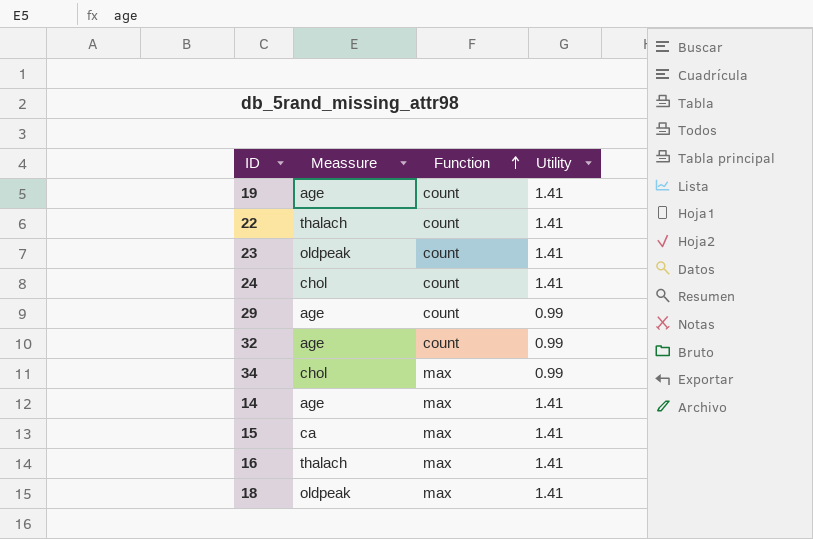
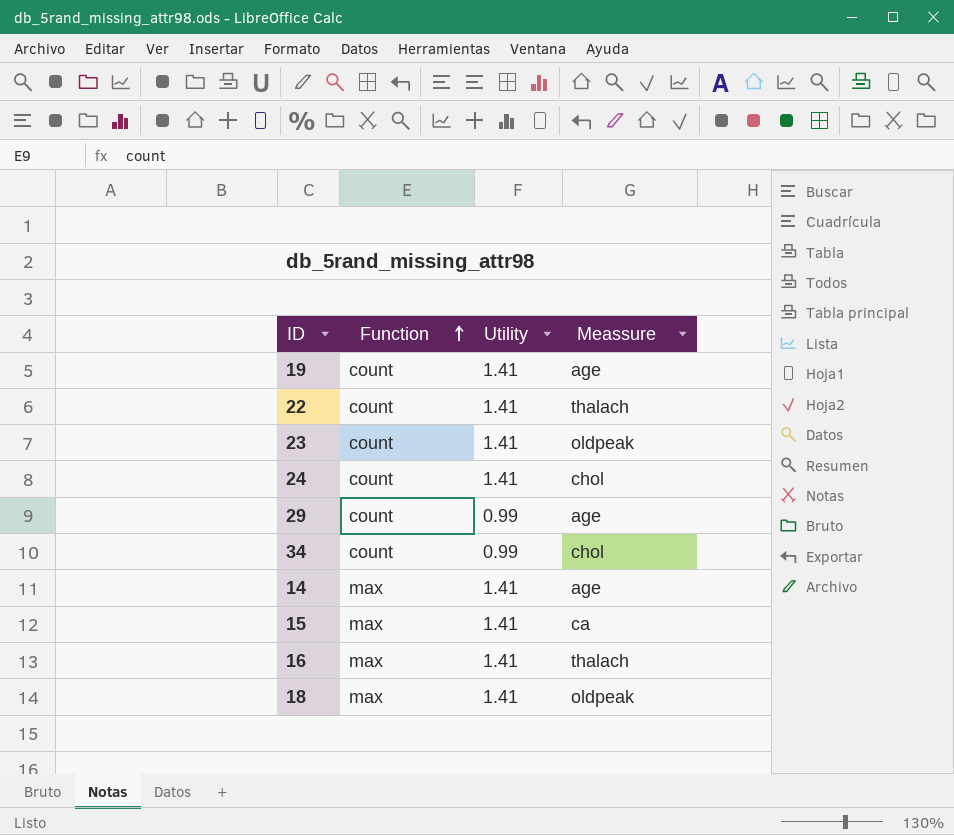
column Meassure | position: 2 -> 4
row 32: age | count | 0.99 -> none
34 | Function: max -> count

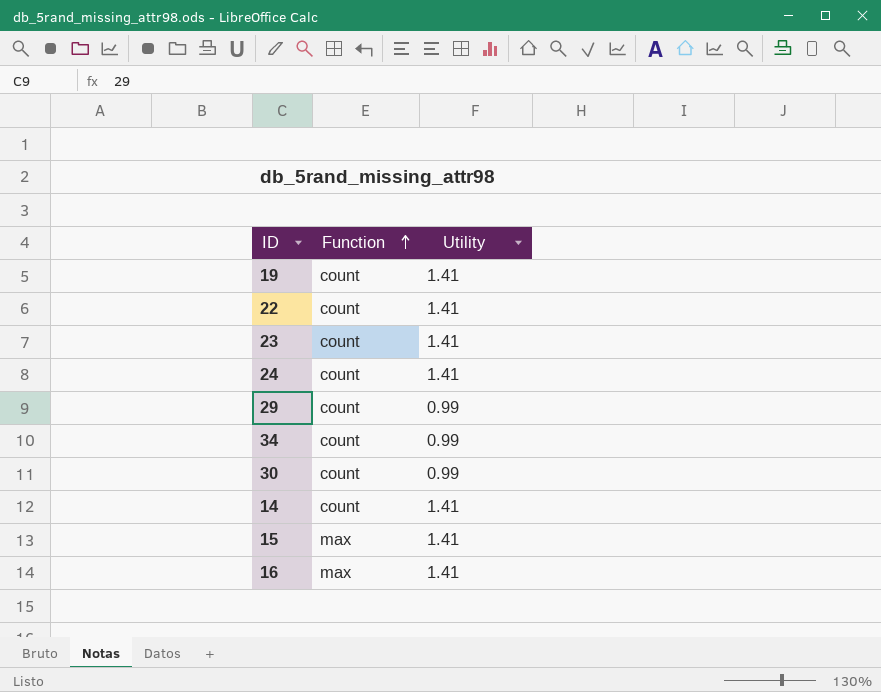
column Meassure | position: 4 -> none
row 18: max | 1.41 | oldpeak -> none
row 30: none -> count | 0.99
14 | Function: max -> count

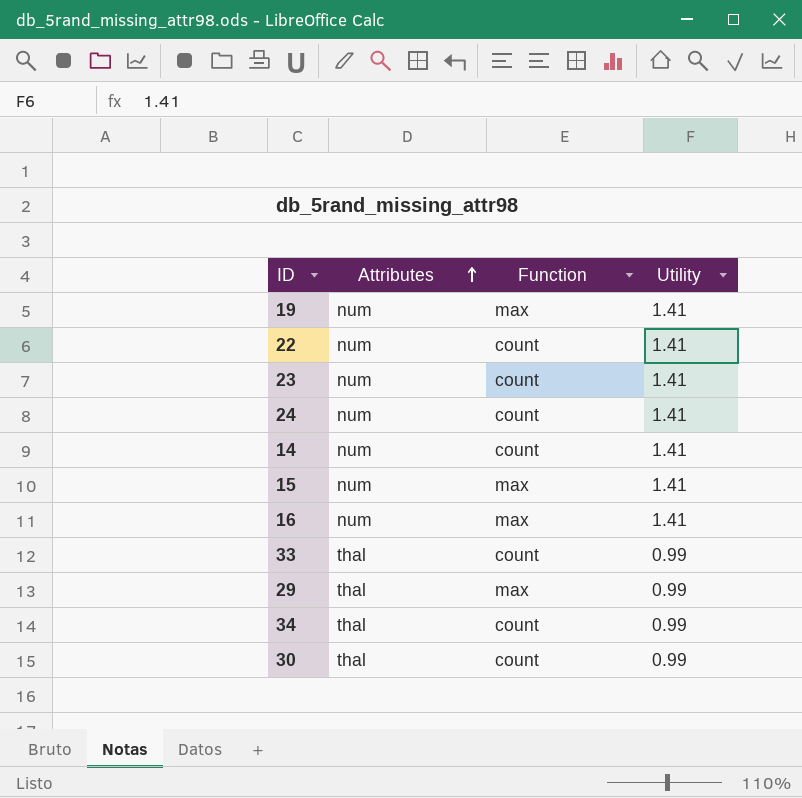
row order: Function ascending -> Attributes ascending
column Attributes | position: none -> 2
19 | Function: count -> max
row 33: none -> thal | count | 0.99
29 | Function: count -> max

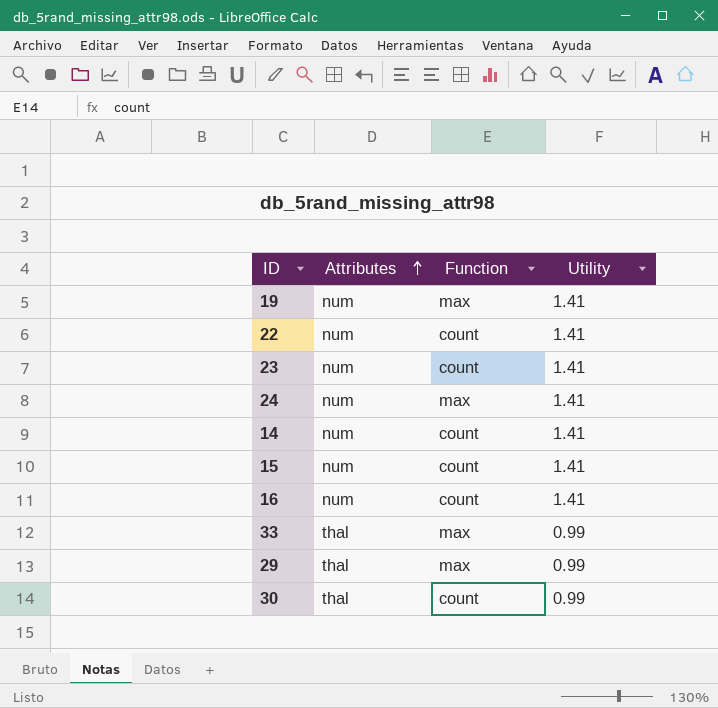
row 34: thal | count | 0.99 -> none
24 | Function: count -> max
15 | Function: max -> count
16 | Function: max -> count
33 | Function: count -> max

